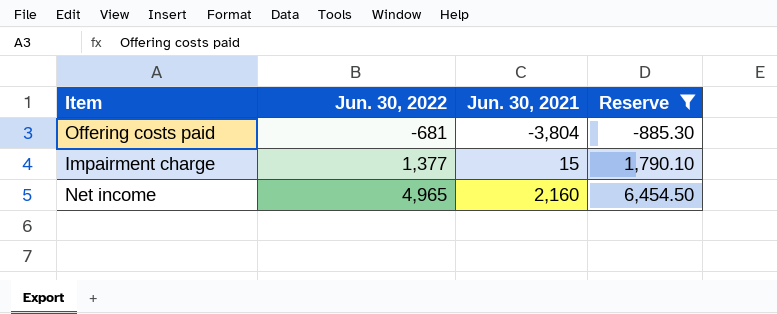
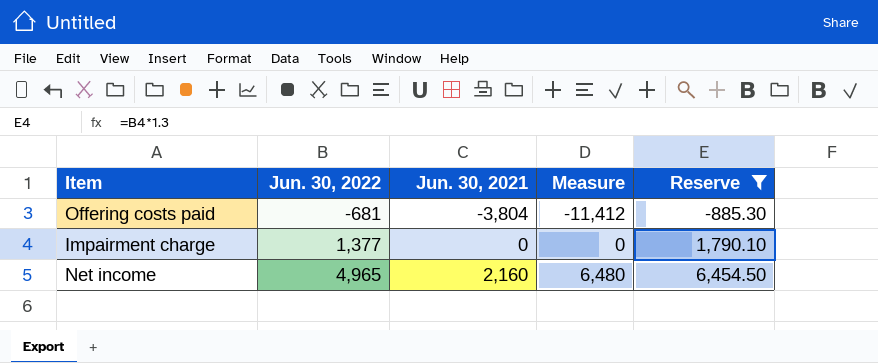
column Measure | formula: none -> [Jun. 30, 2021] * 3
Impairment charge | Jun. 30, 2021: 15 -> 0

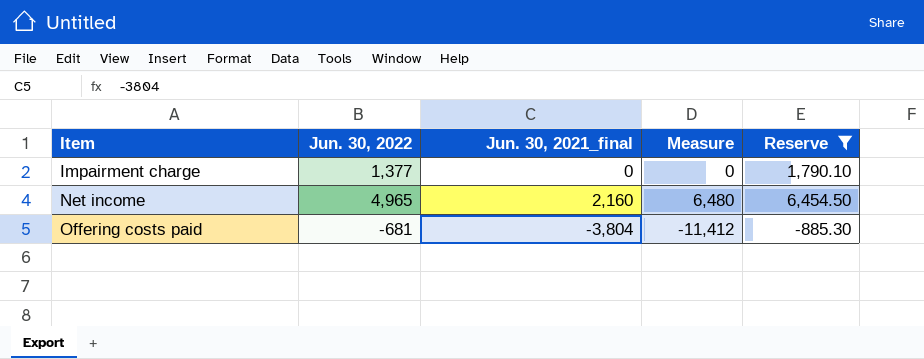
row order: Jun. 30, 2022 ascending -> Item ascending
column name: Jun. 30, 2021 -> Jun. 30, 2021_final

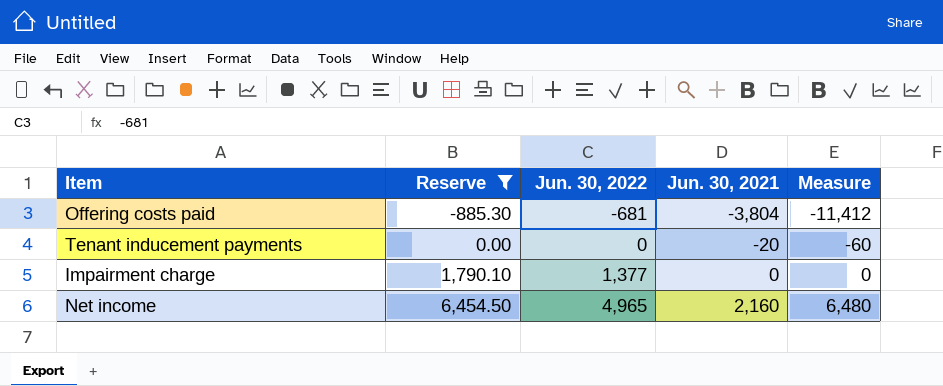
row order: Item ascending -> Reserve ascending
column Reserve | position: 5 -> 2
column name: Jun. 30, 2021_final -> Jun. 30, 2021
row Tenant inducement payments: none -> 0.00 | 0 | -20 | -60

